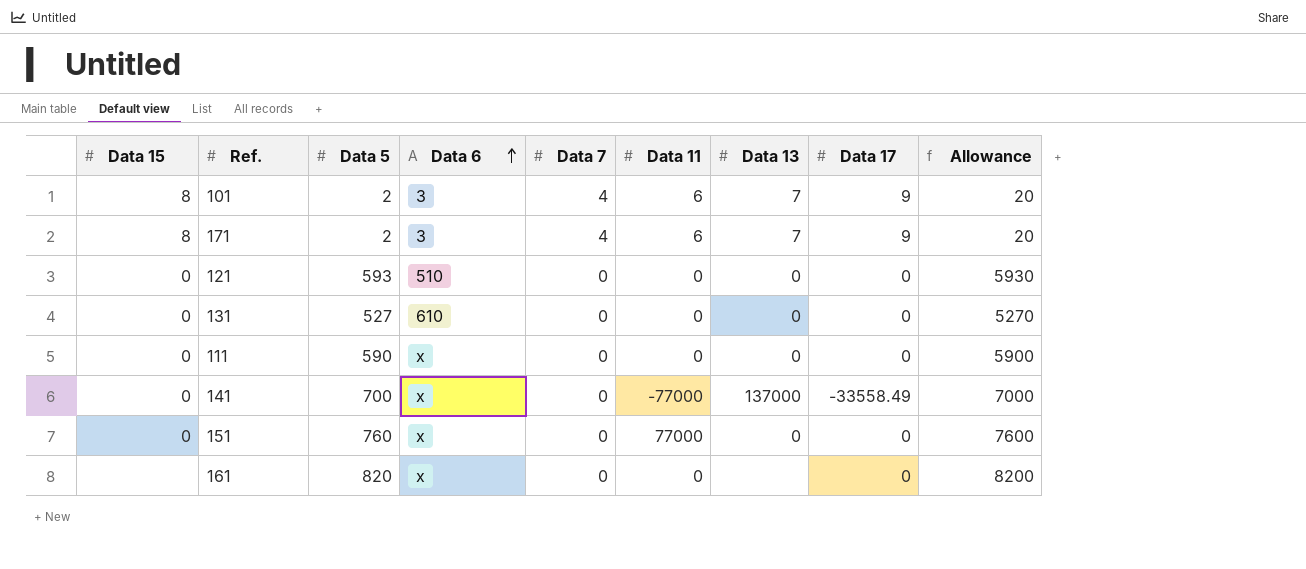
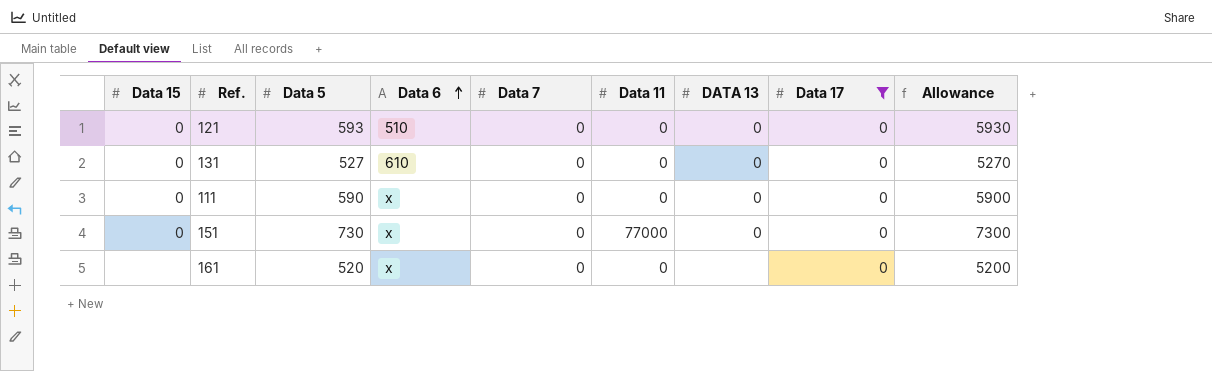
filter: none -> Data 17 = 0
column name: Data 13 -> DATA 13
151 | Data 5: 760 -> 730
151 | Allowance: 7600 -> 7300
161 | Data 5: 820 -> 520
161 | Allowance: 8200 -> 5200

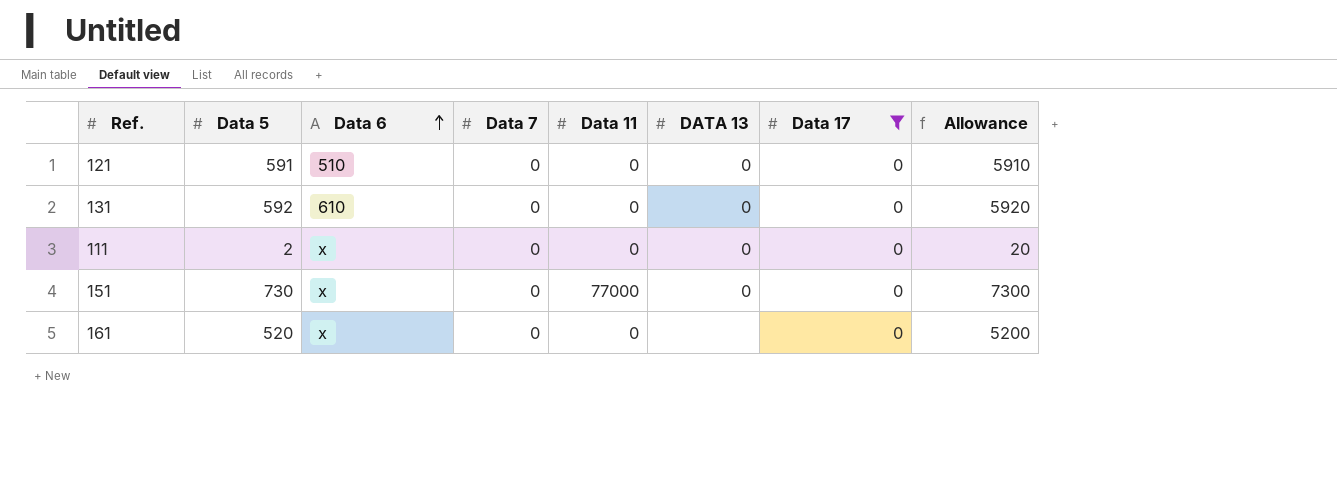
column Data 15 | position: 1 -> none
121 | Data 5: 593 -> 591
121 | Allowance: 5930 -> 5910
131 | Data 5: 527 -> 592
131 | Allowance: 5270 -> 5920
111 | Data 5: 590 -> 2
111 | Allowance: 5900 -> 20

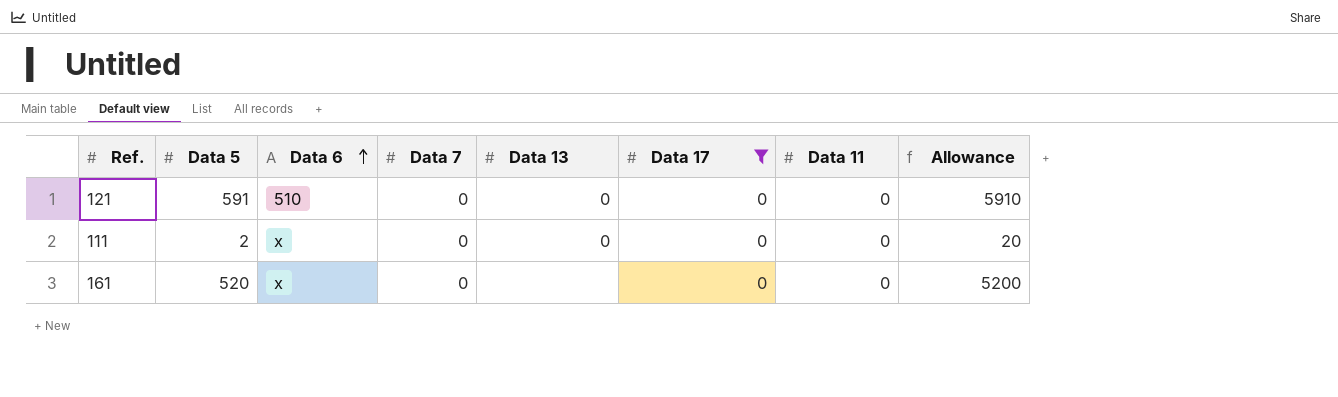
column name: DATA 13 -> Data 13
column Data 11 | position: 5 -> 7
row 131: 592 | 610 | 0 | 0 | 0 | 0 | 5920 -> none
row 151: 730 | х | 0 | 77000 | 0 | 0 | 7300 -> none

